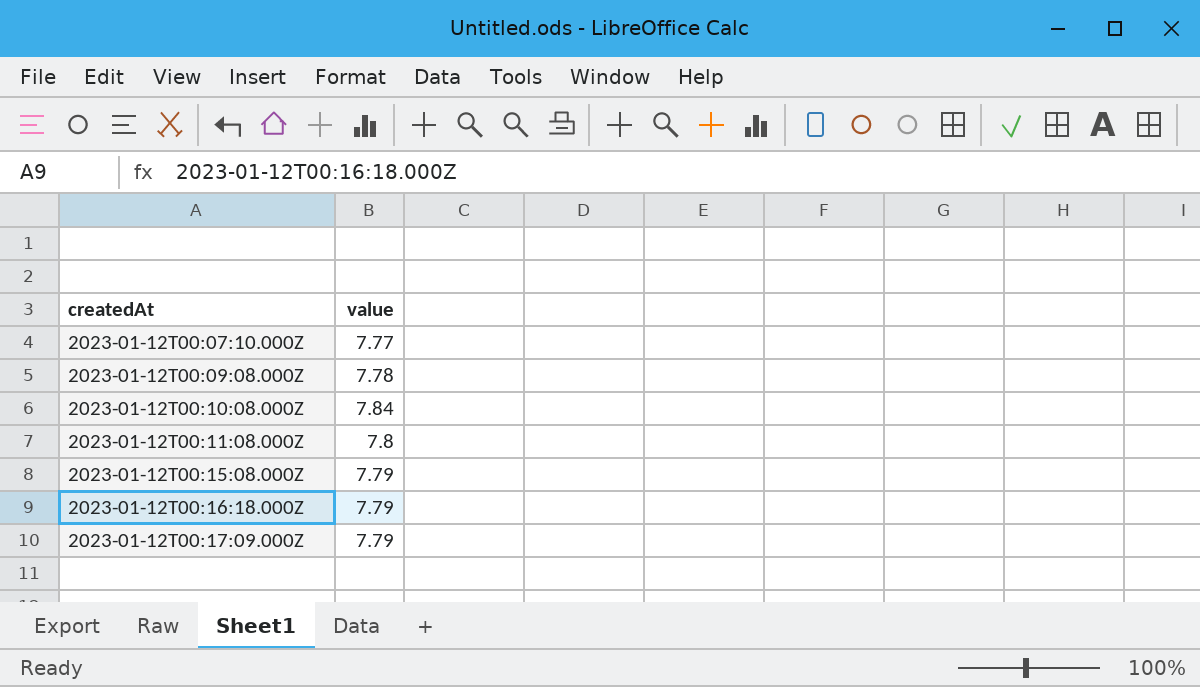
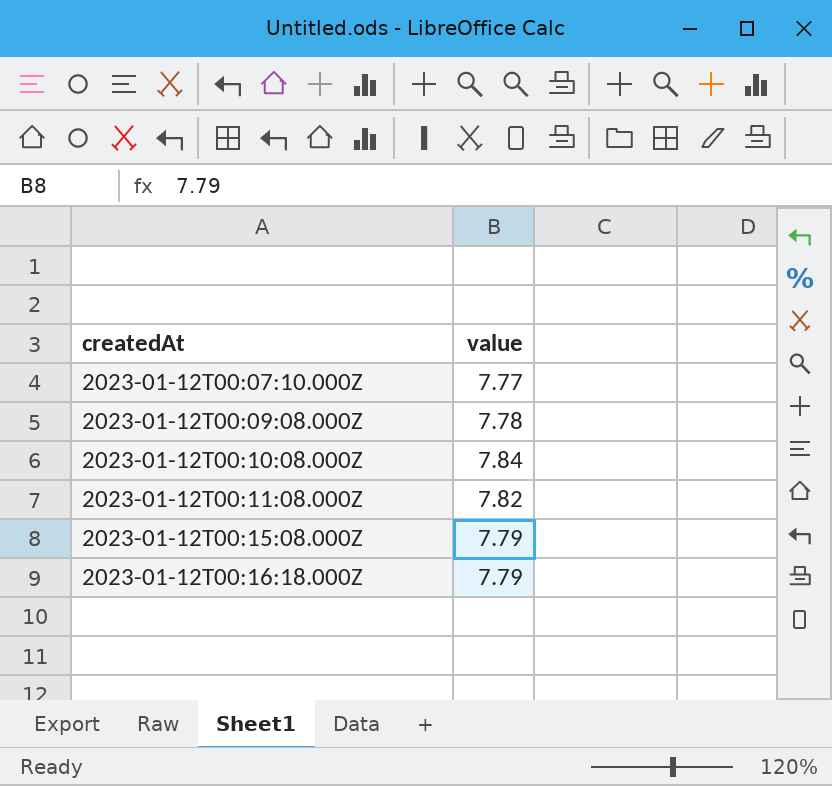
row 2023-01-12T00:17:09.000Z: 7.79 -> none
2023-01-12T00:11:08.000Z | value: 7.8 -> 7.82

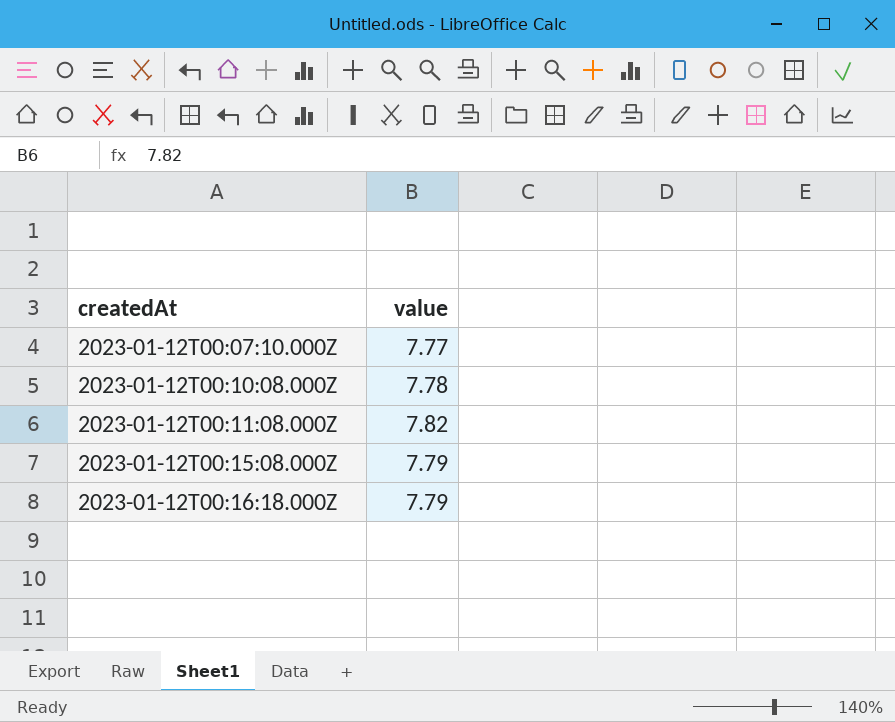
row 2023-01-12T00:09:08.000Z: 7.78 -> none
2023-01-12T00:10:08.000Z | value: 7.84 -> 7.78

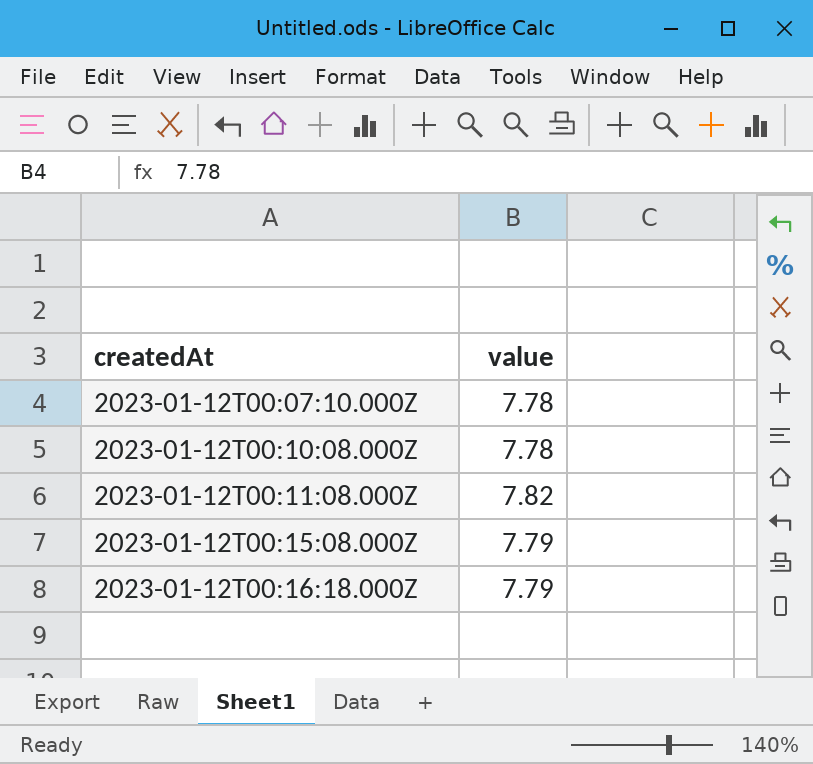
2023-01-12T00:07:10.000Z | value: 7.77 -> 7.78

